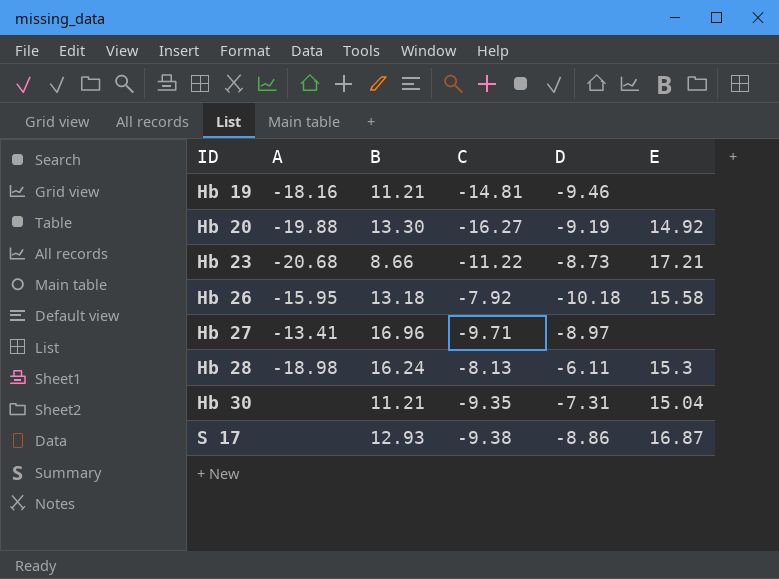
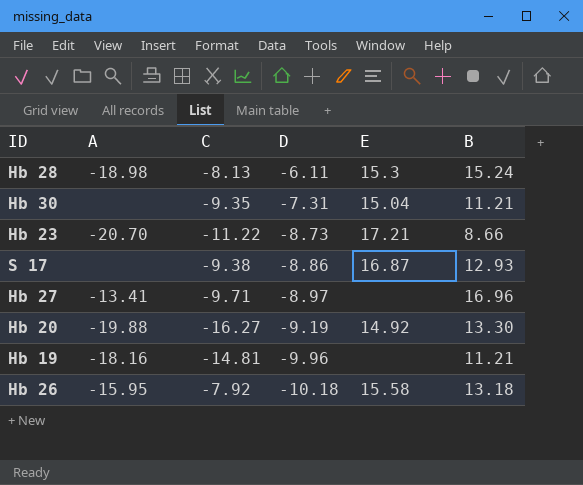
row order: ID ascending -> D descending
column B | position: 3 -> 6
Hb 28 | B: 16.24 -> 15.24
Hb 23 | A: -20.68 -> -20.70
Hb 19 | D: -9.46 -> -9.96

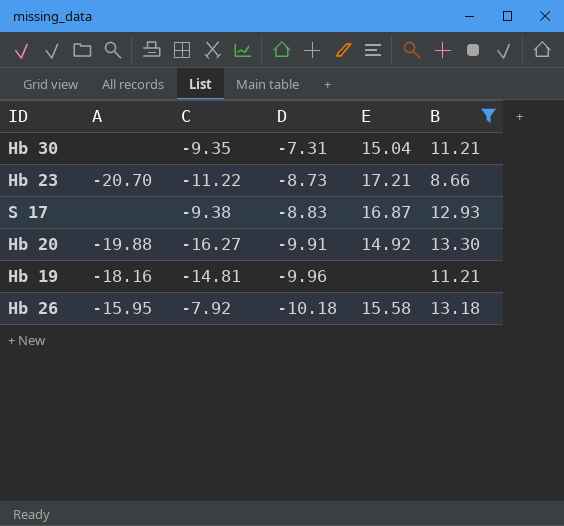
filter: none -> B <= 13.30
S 17 | D: -8.86 -> -8.83
Hb 20 | D: -9.19 -> -9.91

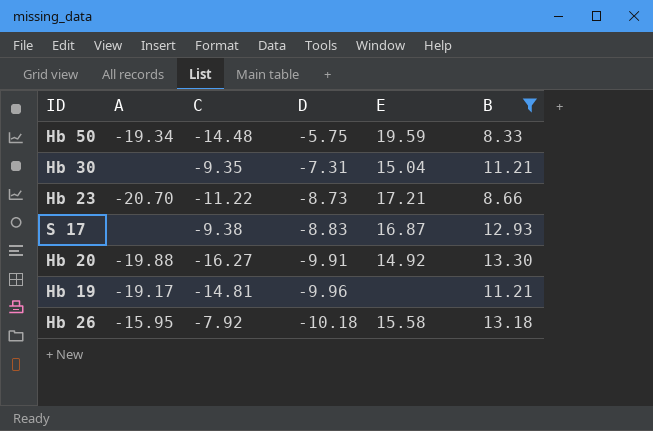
row Hb 50: none -> -19.34 | -14.48 | -5.75 | 19.59 | 8.33
Hb 19 | A: -18.16 -> -19.17

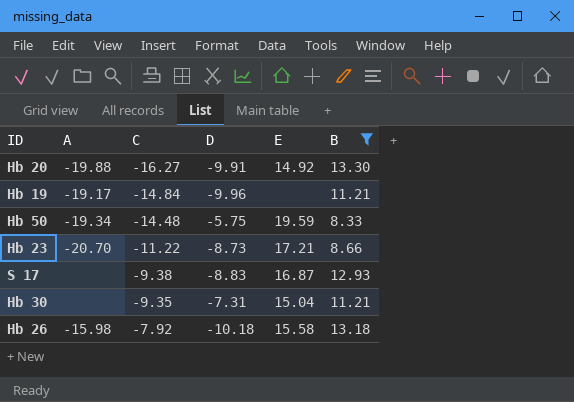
row order: D descending -> C ascending
Hb 19 | C: -14.81 -> -14.84
Hb 26 | A: -15.95 -> -15.98

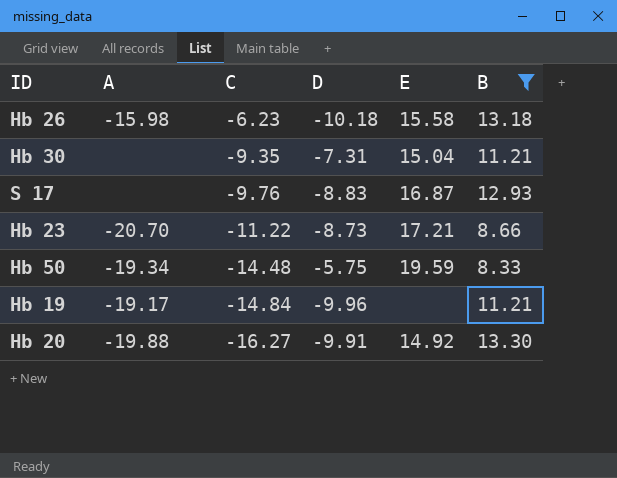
row order: C ascending -> C descending
Hb 26 | C: -7.92 -> -6.23
S 17 | C: -9.38 -> -9.76

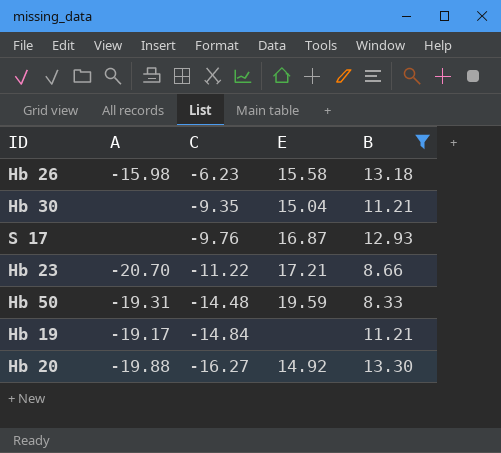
column D | position: 4 -> none
Hb 50 | A: -19.34 -> -19.31

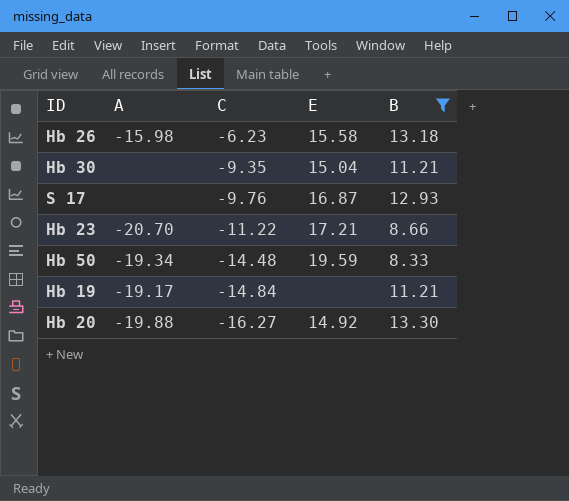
Hb 50 | A: -19.31 -> -19.34

